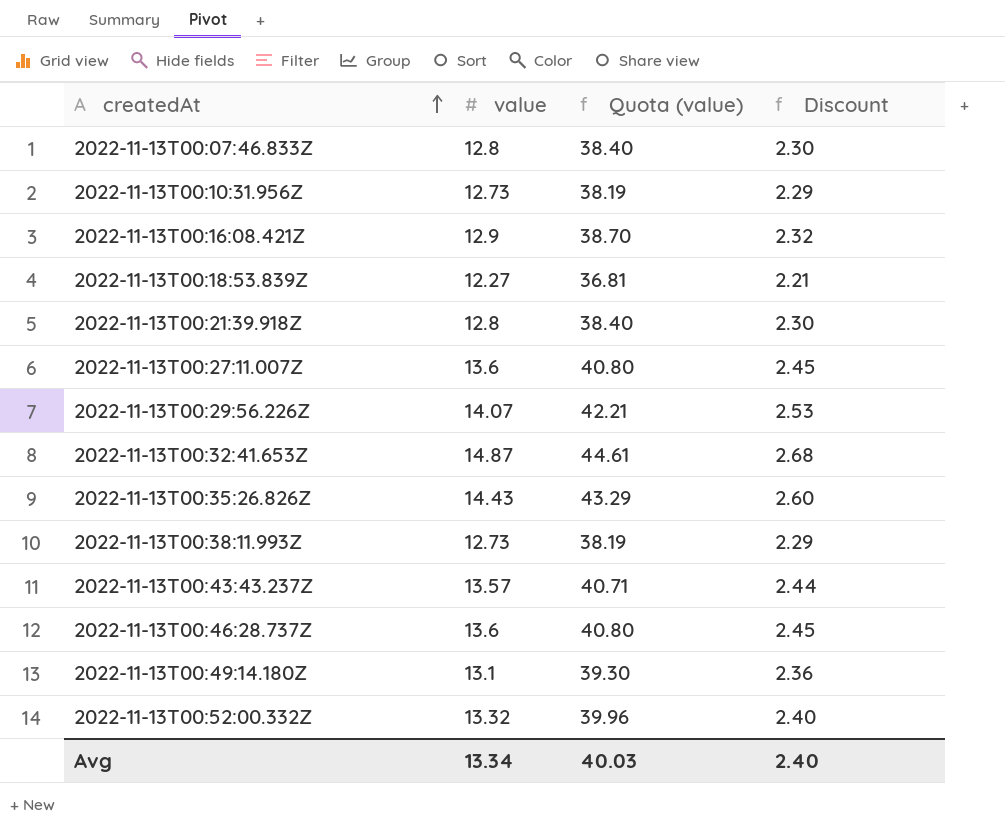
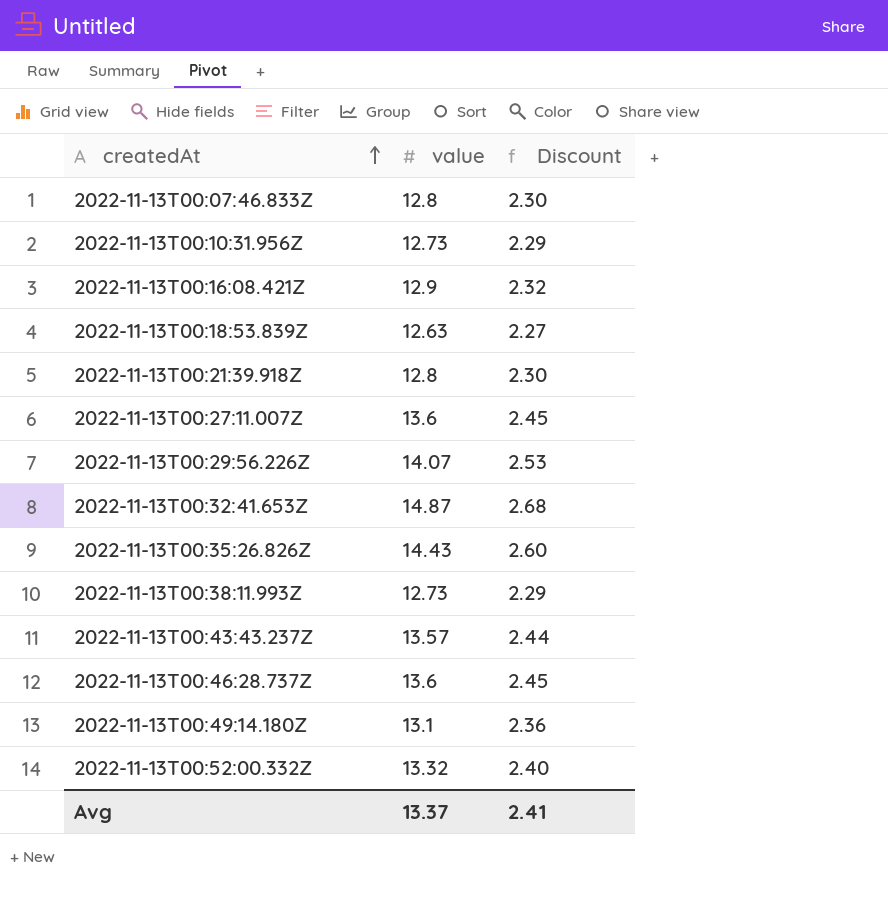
column Quota (value) | formula: [value] * 3 -> none
2022-11-13T00:18:53.839Z | value: 12.27 -> 12.63
2022-11-13T00:18:53.839Z | Discount: 2.21 -> 2.27
Avg | value: 13.34 -> 13.37
Avg | Discount: 2.40 -> 2.41

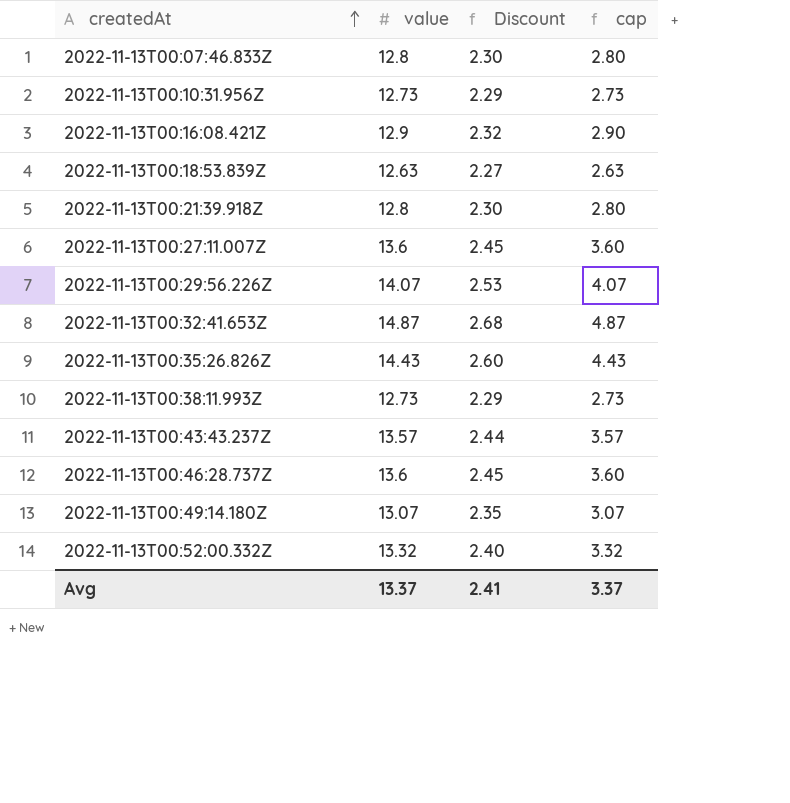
column cap | formula: none -> [value] - 10
2022-11-13T00:49:14.180Z | value: 13.1 -> 13.07
2022-11-13T00:49:14.180Z | Discount: 2.36 -> 2.35

